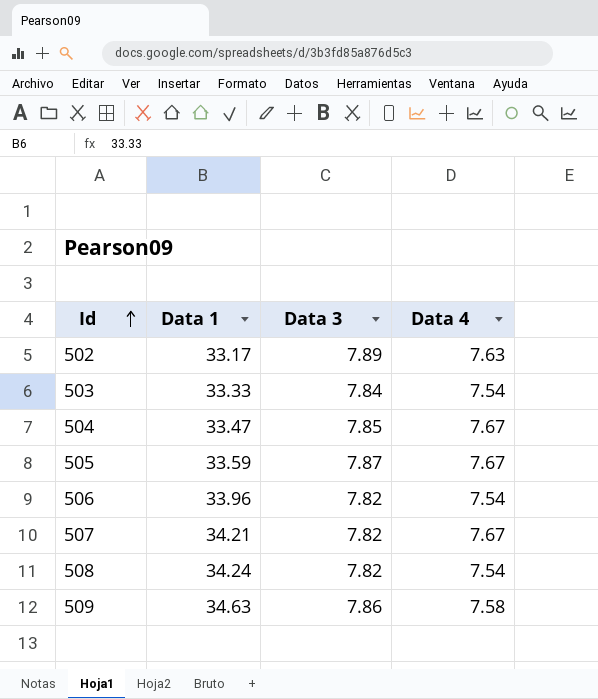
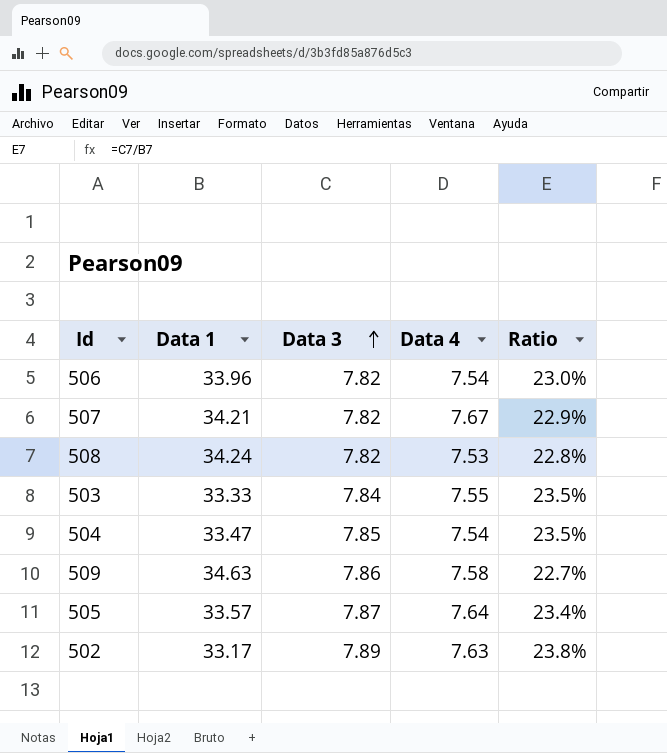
row order: Id ascending -> Data 3 ascending
column Ratio | formula: none -> [Data 3] / [Data 1]
508 | Data 4: 7.54 -> 7.53
503 | Data 4: 7.54 -> 7.55
504 | Data 4: 7.67 -> 7.54
505 | Data 1: 33.59 -> 33.57
505 | Data 4: 7.67 -> 7.64

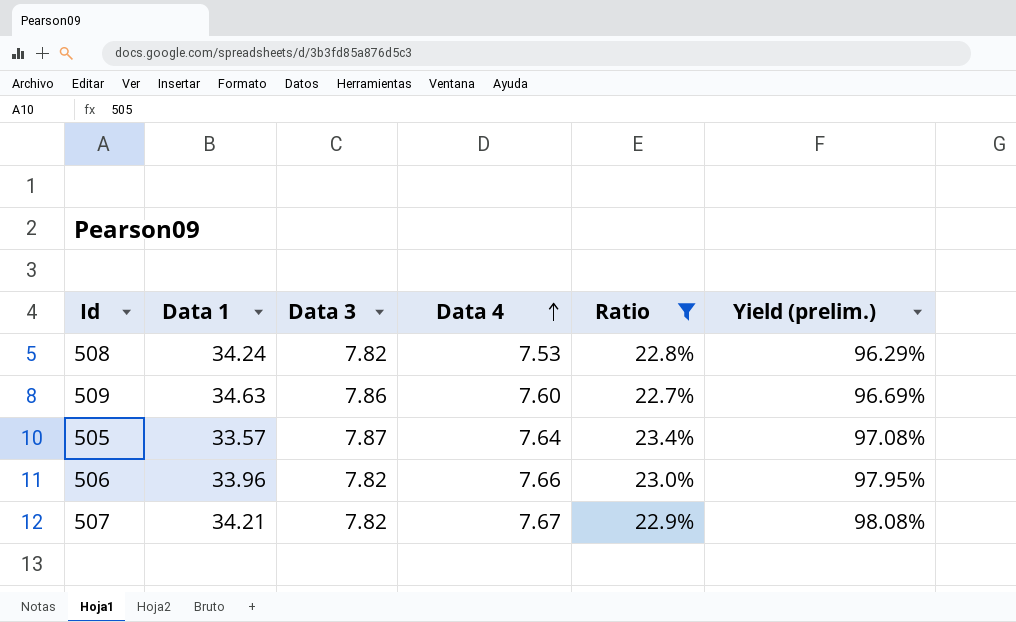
filter: none -> Ratio <= 23.4%
row order: Data 3 ascending -> Data 4 ascending
column Yield (prelim.) | formula: none -> [Data 4] / [Data 3]
509 | Data 4: 7.58 -> 7.60
506 | Data 4: 7.54 -> 7.66

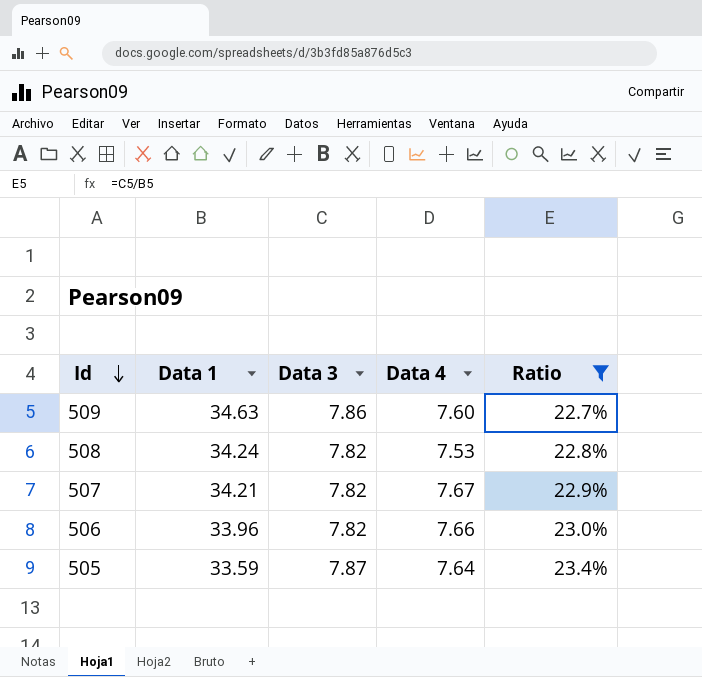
row order: Data 4 ascending -> Id descending
column Yield (prelim.) | formula: [Data 4] / [Data 3] -> none
505 | Data 1: 33.57 -> 33.59

